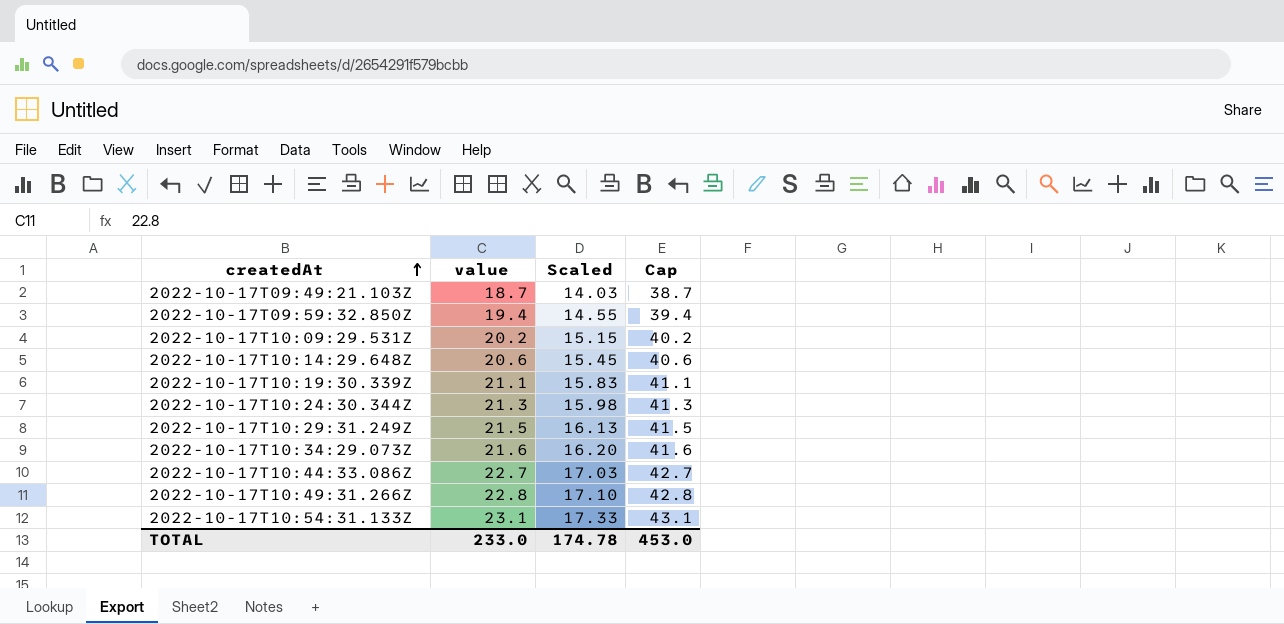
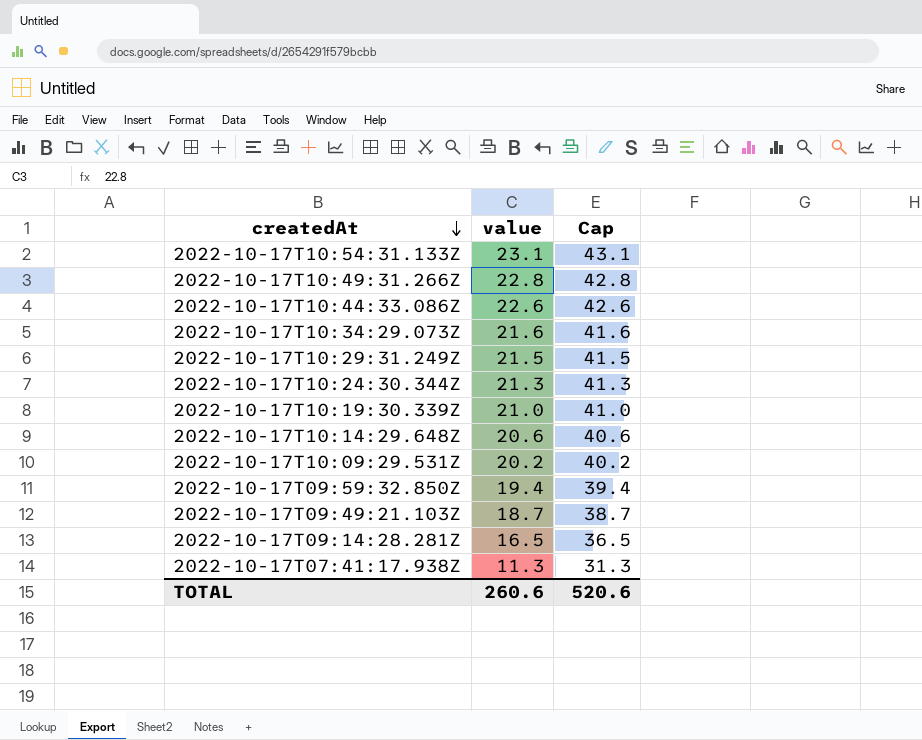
row order: createdAt ascending -> createdAt descending
column Scaled | formula: [value] * 0.75 -> none
2022-10-17T10:44:33.086Z | value: 22.7 -> 22.6
2022-10-17T10:44:33.086Z | Cap: 42.7 -> 42.6
2022-10-17T10:19:30.339Z | value: 21.1 -> 21.0
2022-10-17T10:19:30.339Z | Cap: 41.1 -> 41.0
row 2022-10-17T09:14:28.281Z: none -> 16.5 | 36.5
row 2022-10-17T07:41:17.938Z: none -> 11.3 | 31.3
TOTAL | value: 233.0 -> 260.6
TOTAL | Cap: 453.0 -> 520.6

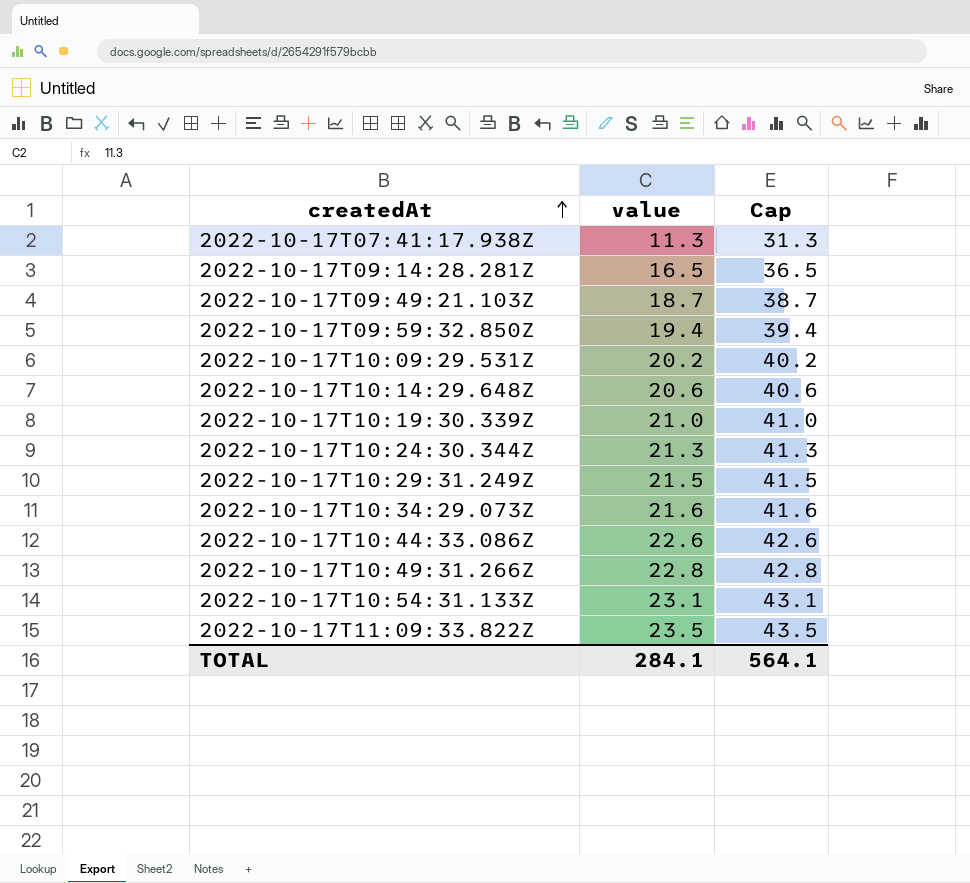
row order: createdAt descending -> createdAt ascending
row 2022-10-17T11:09:33.822Z: none -> 23.5 | 43.5
TOTAL | value: 260.6 -> 284.1
TOTAL | Cap: 520.6 -> 564.1

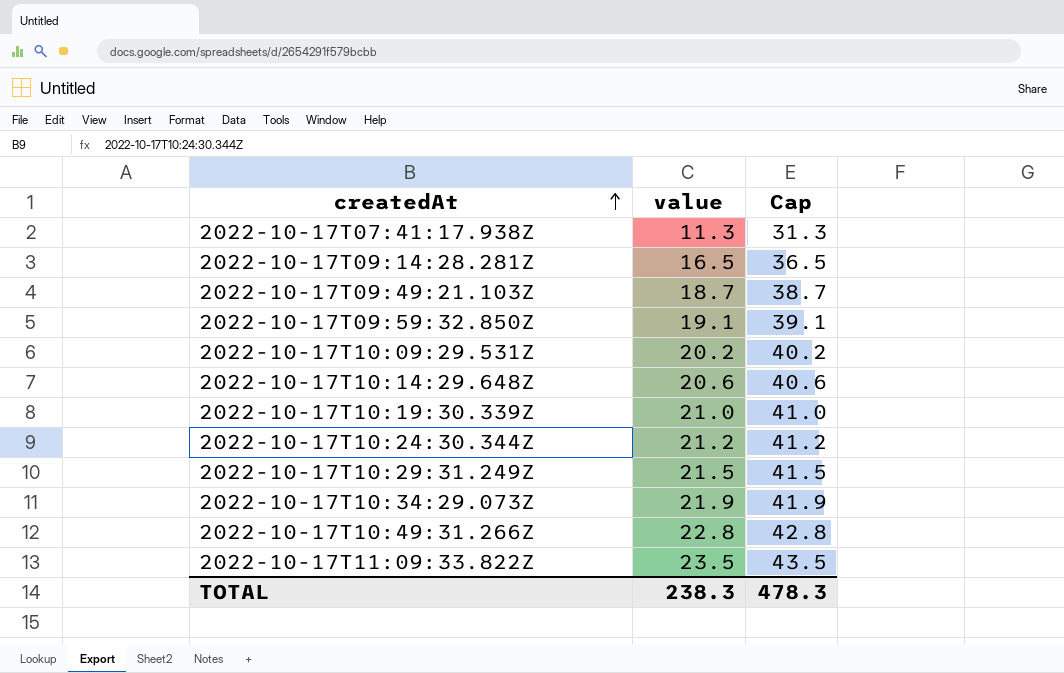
row 2022-10-17T10:44:33.086Z: 22.6 | 42.6 -> none
row 2022-10-17T10:54:31.133Z: 23.1 | 43.1 -> none
2022-10-17T09:59:32.850Z | value: 19.4 -> 19.1
2022-10-17T09:59:32.850Z | Cap: 39.4 -> 39.1
2022-10-17T10:24:30.344Z | value: 21.3 -> 21.2
2022-10-17T10:24:30.344Z | Cap: 41.3 -> 41.2
2022-10-17T10:34:29.073Z | value: 21.6 -> 21.9
2022-10-17T10:34:29.073Z | Cap: 41.6 -> 41.9
TOTAL | value: 284.1 -> 238.3
TOTAL | Cap: 564.1 -> 478.3

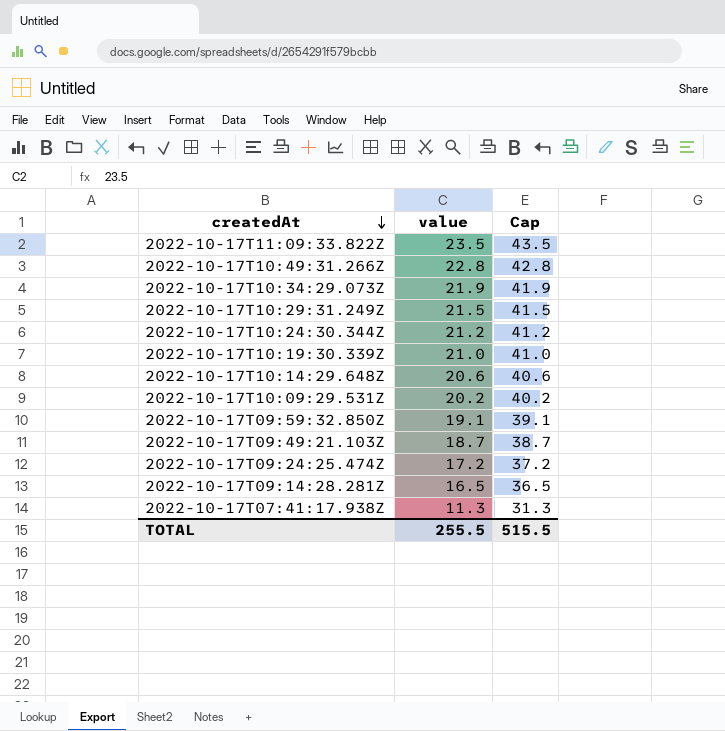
row order: createdAt ascending -> createdAt descending
row 2022-10-17T09:24:25.474Z: none -> 17.2 | 37.2
TOTAL | value: 238.3 -> 255.5
TOTAL | Cap: 478.3 -> 515.5

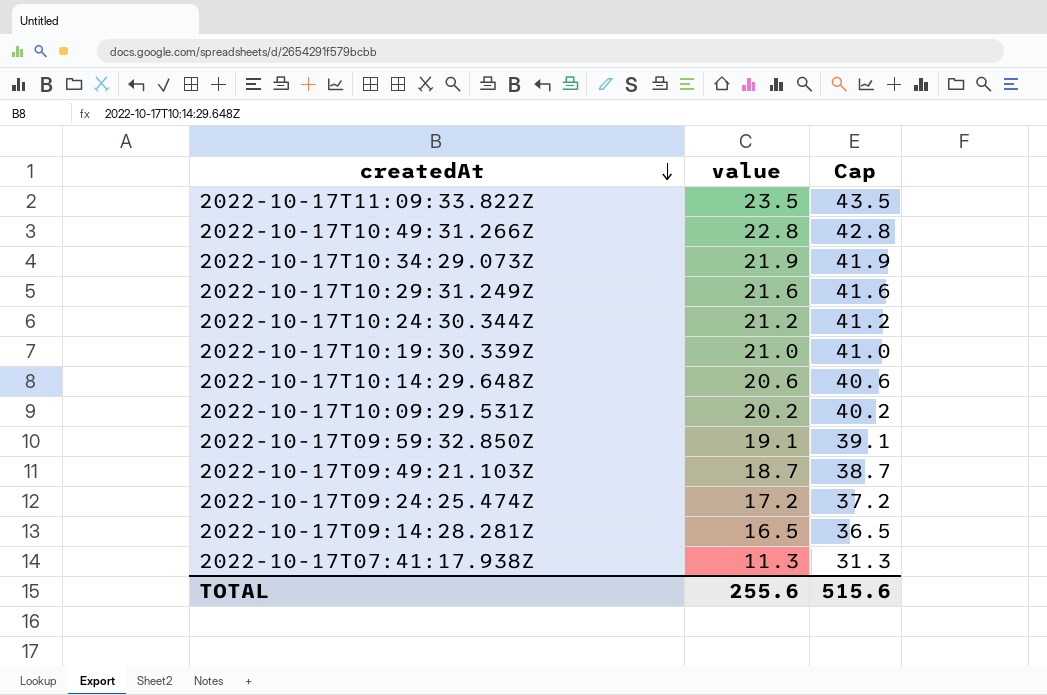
2022-10-17T10:29:31.249Z | value: 21.5 -> 21.6
2022-10-17T10:29:31.249Z | Cap: 41.5 -> 41.6
TOTAL | value: 255.5 -> 255.6
TOTAL | Cap: 515.5 -> 515.6

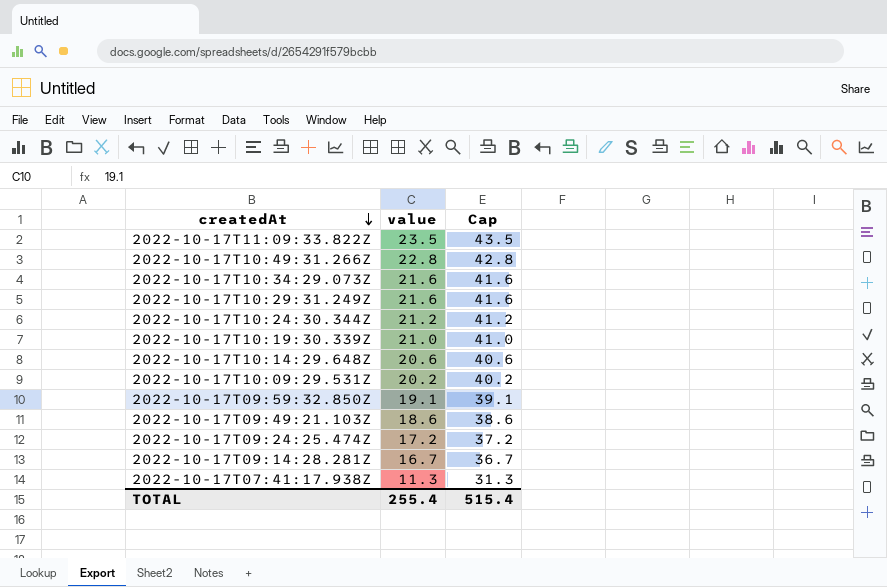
2022-10-17T10:34:29.073Z | value: 21.9 -> 21.6
2022-10-17T10:34:29.073Z | Cap: 41.9 -> 41.6
2022-10-17T09:49:21.103Z | value: 18.7 -> 18.6
2022-10-17T09:49:21.103Z | Cap: 38.7 -> 38.6
2022-10-17T09:14:28.281Z | value: 16.5 -> 16.7
2022-10-17T09:14:28.281Z | Cap: 36.5 -> 36.7
TOTAL | value: 255.6 -> 255.4
TOTAL | Cap: 515.6 -> 515.4

